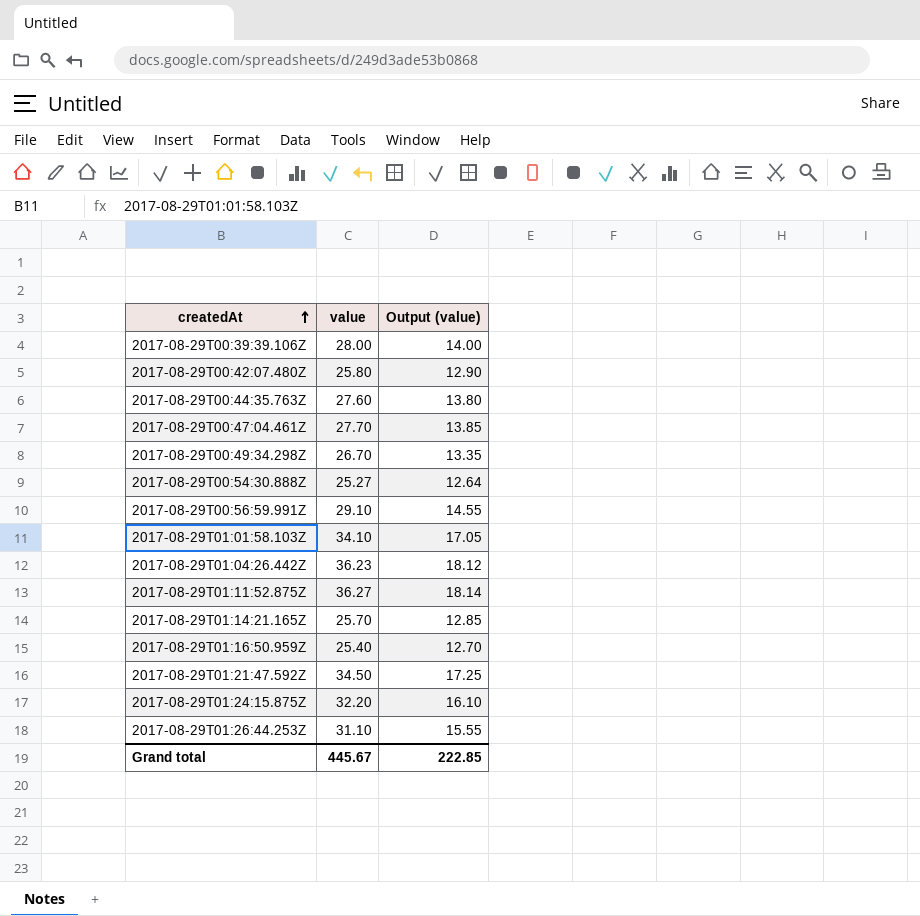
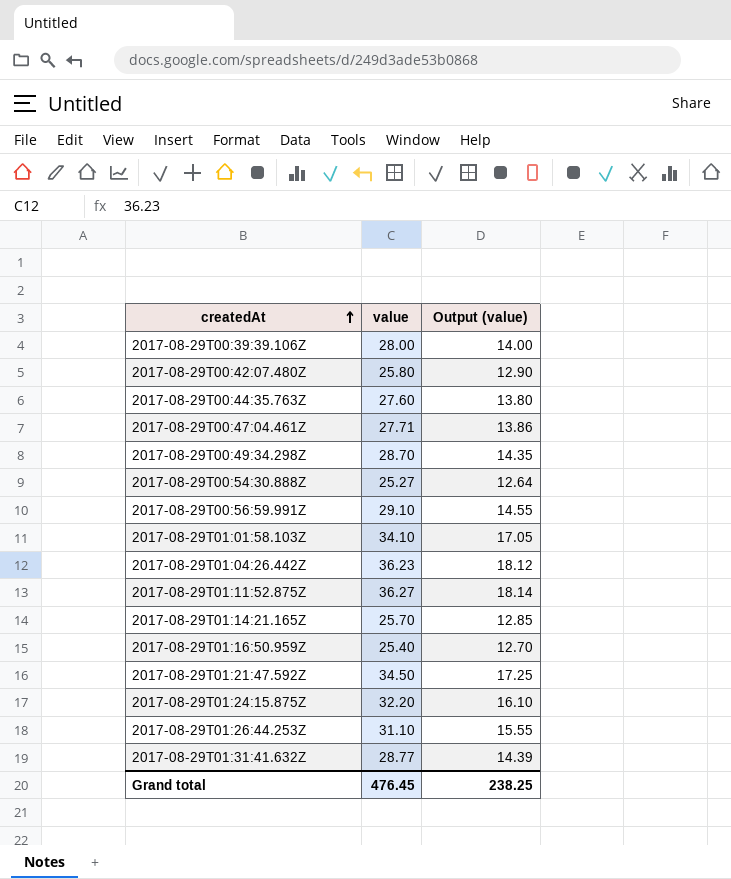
2017-08-29T00:47:04.461Z | value: 27.70 -> 27.71
2017-08-29T00:47:04.461Z | Output (value): 13.85 -> 13.86
2017-08-29T00:49:34.298Z | value: 26.70 -> 28.70
2017-08-29T00:49:34.298Z | Output (value): 13.35 -> 14.35
row 2017-08-29T01:31:41.632Z: none -> 28.77 | 14.39
Grand total | value: 445.67 -> 476.45
Grand total | Output (value): 222.85 -> 238.25

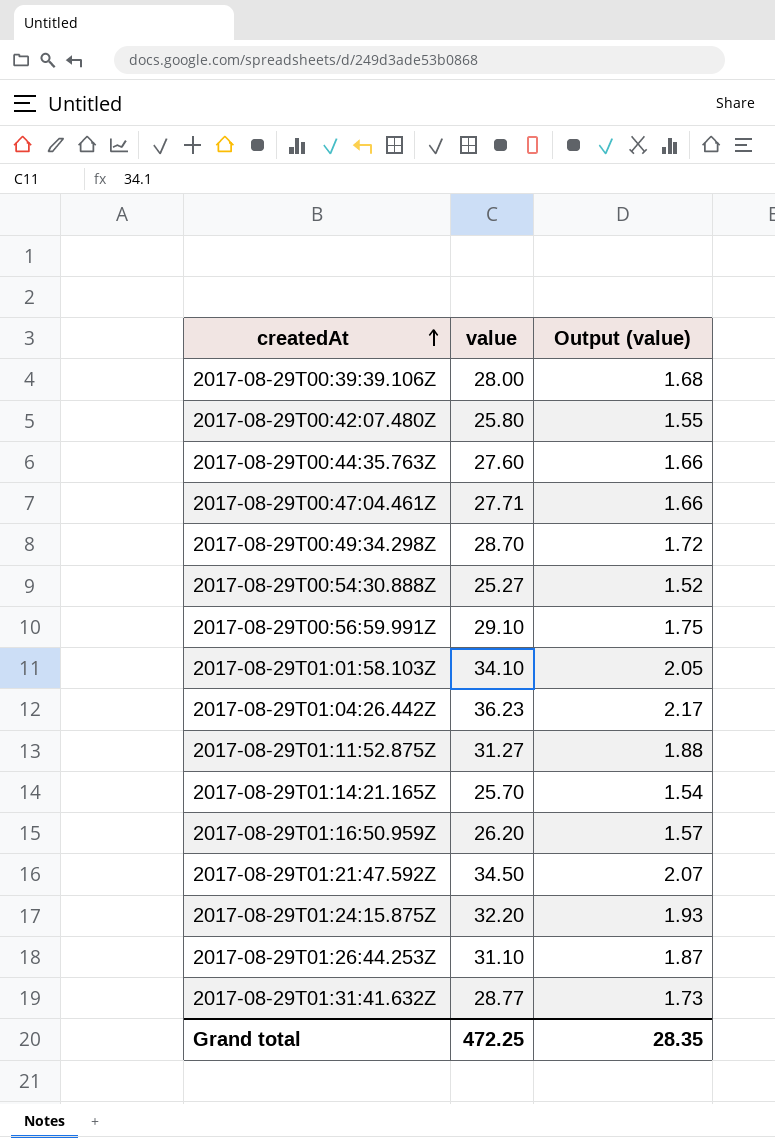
column Output (value) | formula: [value] * 0.5 -> [value] * 0.06
2017-08-29T01:11:52.875Z | value: 36.27 -> 31.27
2017-08-29T01:16:50.959Z | value: 25.40 -> 26.20
Grand total | value: 476.45 -> 472.25
Grand total | Output (value): 238.25 -> 28.35

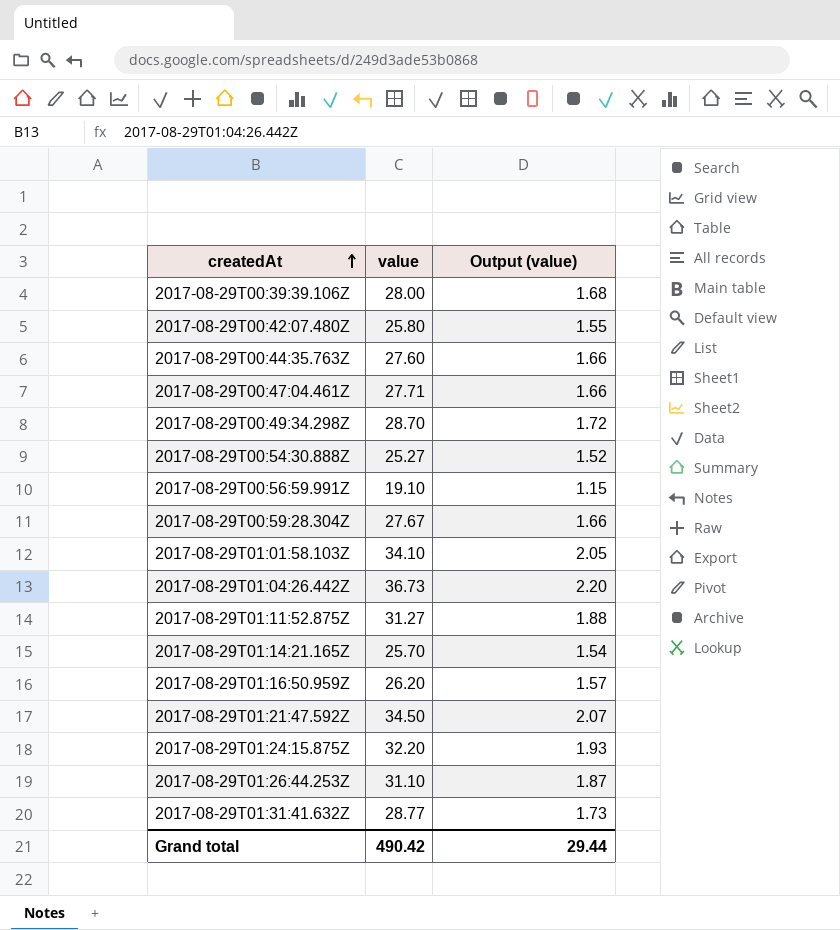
2017-08-29T00:56:59.991Z | value: 29.10 -> 19.10
2017-08-29T00:56:59.991Z | Output (value): 1.75 -> 1.15
row 2017-08-29T00:59:28.304Z: none -> 27.67 | 1.66
2017-08-29T01:04:26.442Z | value: 36.23 -> 36.73
2017-08-29T01:04:26.442Z | Output (value): 2.17 -> 2.20
Grand total | value: 472.25 -> 490.42
Grand total | Output (value): 28.35 -> 29.44

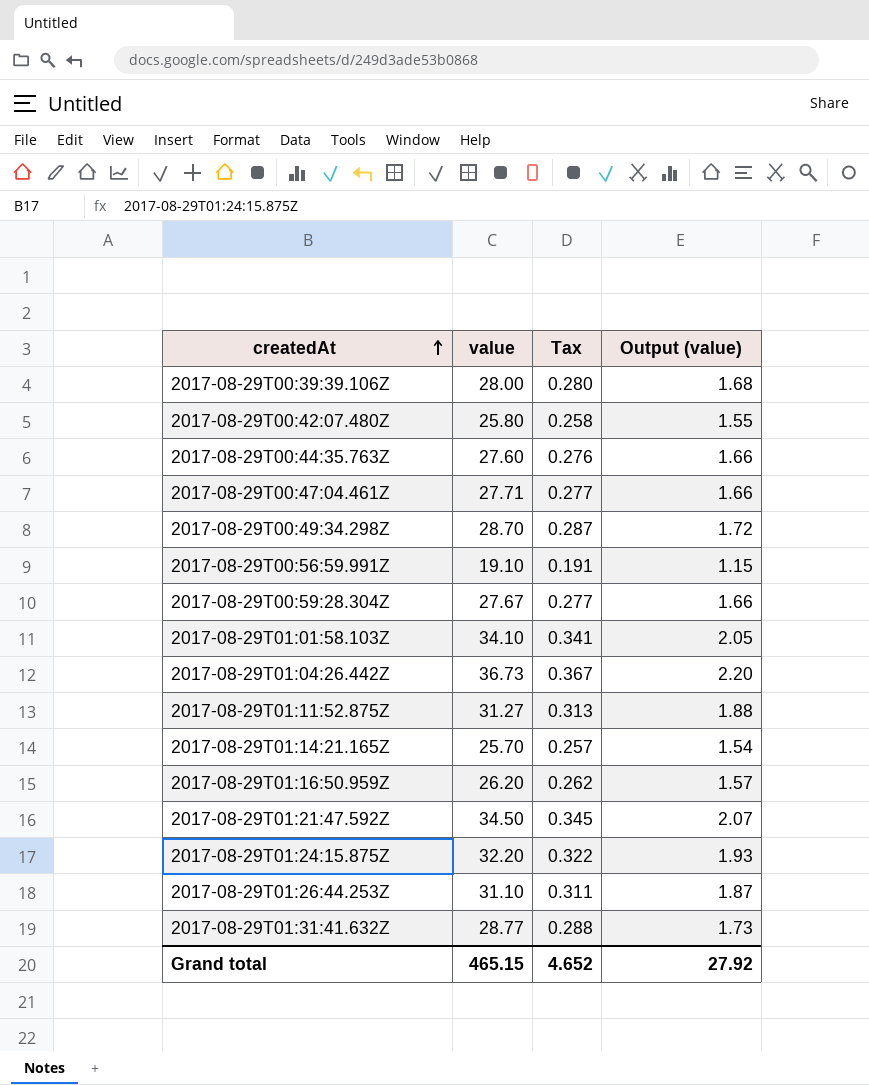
column Tax | formula: none -> [value] * 0.01
row 2017-08-29T00:54:30.888Z: 25.27 | 1.52 -> none
Grand total | value: 490.42 -> 465.15
Grand total | Output (value): 29.44 -> 27.92

